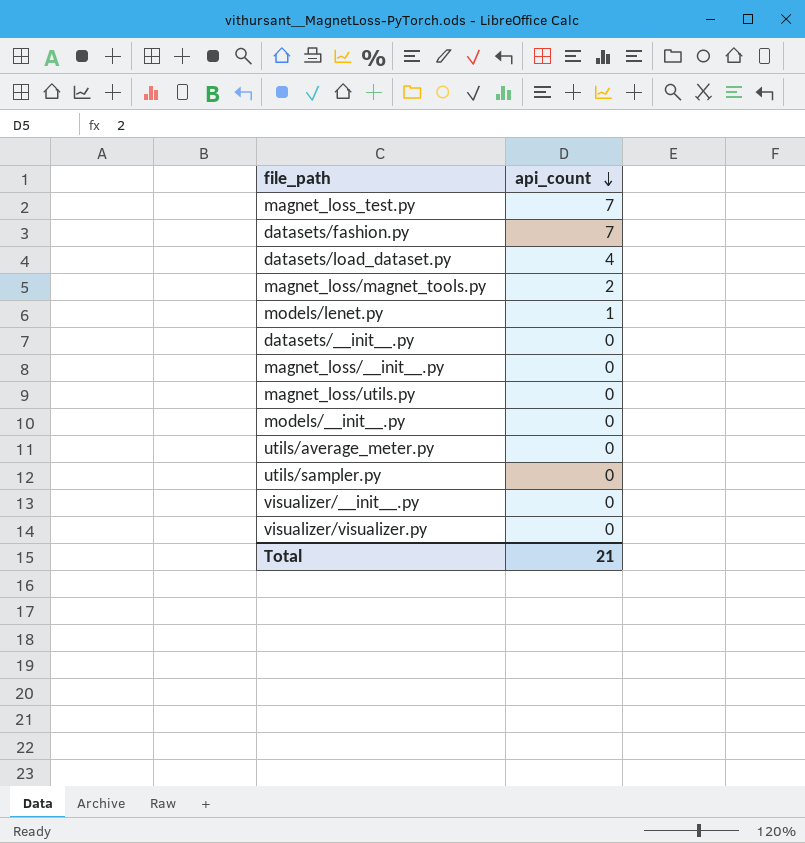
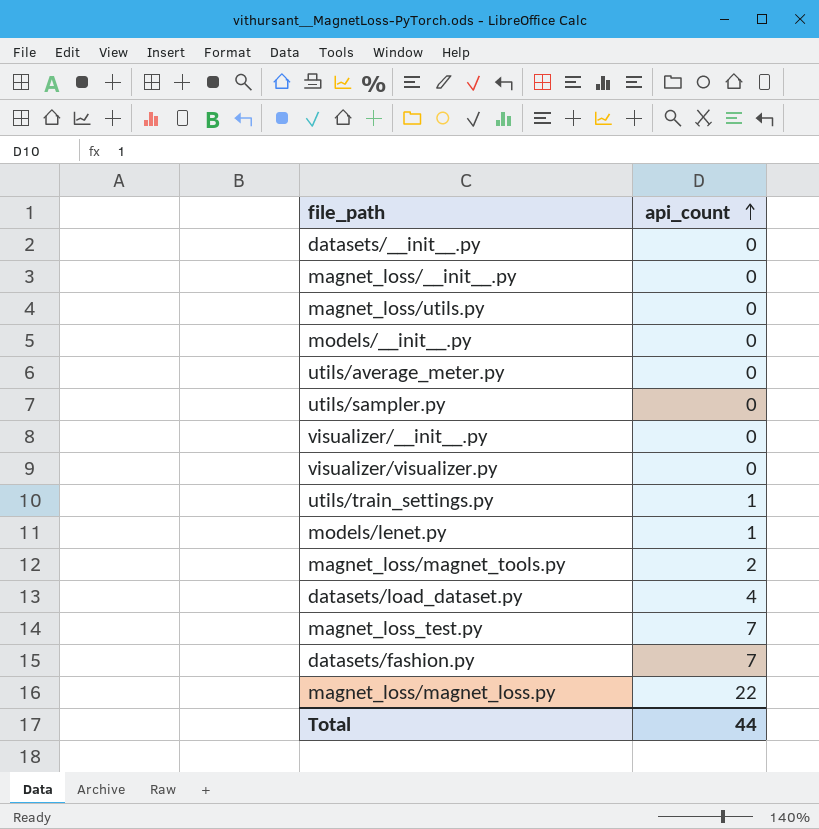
row order: api_count descending -> api_count ascending
row utils/train_settings.py: none -> 1
row magnet_loss/magnet_loss.py: none -> 22
Total | api_count: 21 -> 44

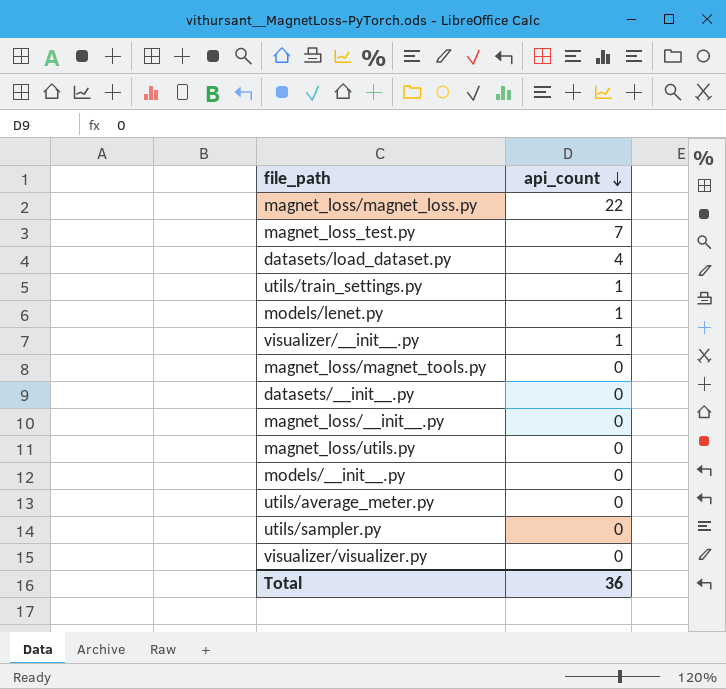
row order: api_count ascending -> api_count descending
row datasets/fashion.py: 7 -> none
visualizer/__init__.py | api_count: 0 -> 1
magnet_loss/magnet_tools.py | api_count: 2 -> 0
Total | api_count: 44 -> 36

